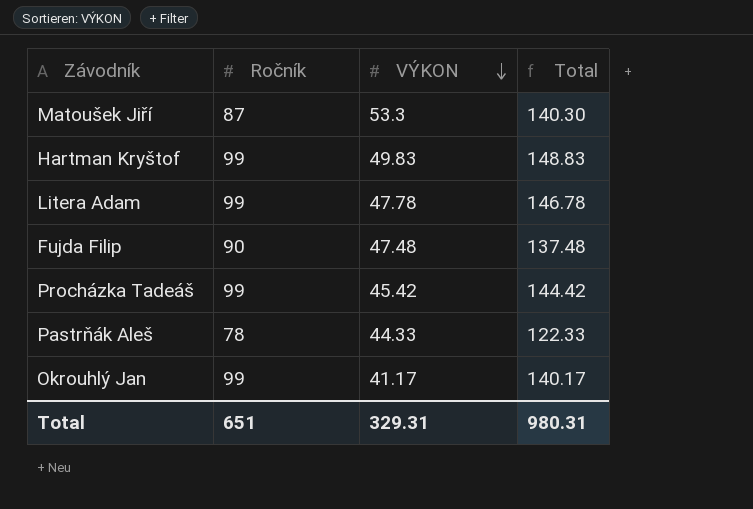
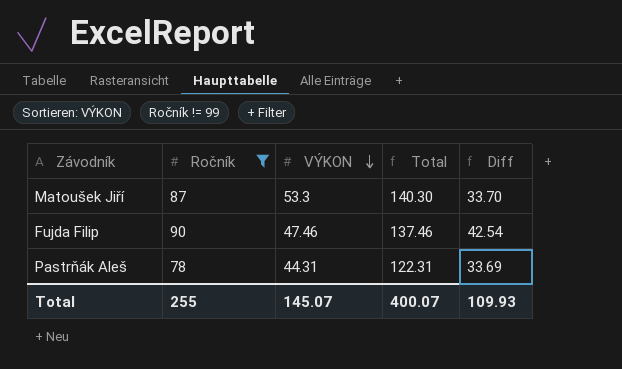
filter: none -> Ročník != 99
column Diff | formula: none -> [Ročník] - [VÝKON]
Fujda Filip | VÝKON: 47.48 -> 47.46
Fujda Filip | Total: 137.48 -> 137.46
Pastrňák Aleš | VÝKON: 44.33 -> 44.31
Pastrňák Aleš | Total: 122.33 -> 122.31
Total | Ročník: 651 -> 255
Total | VÝKON: 329.31 -> 145.07
Total | Total: 980.31 -> 400.07

